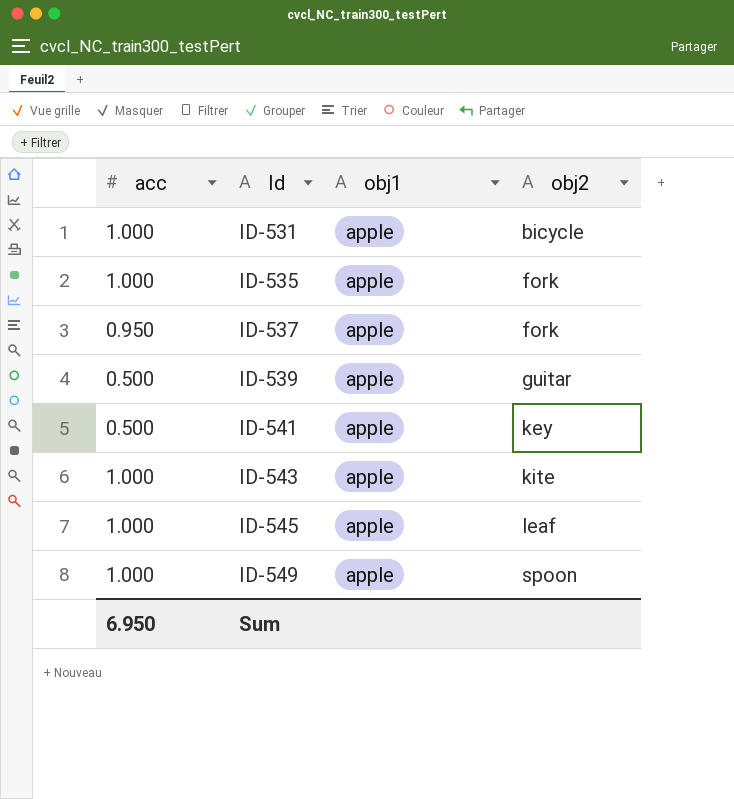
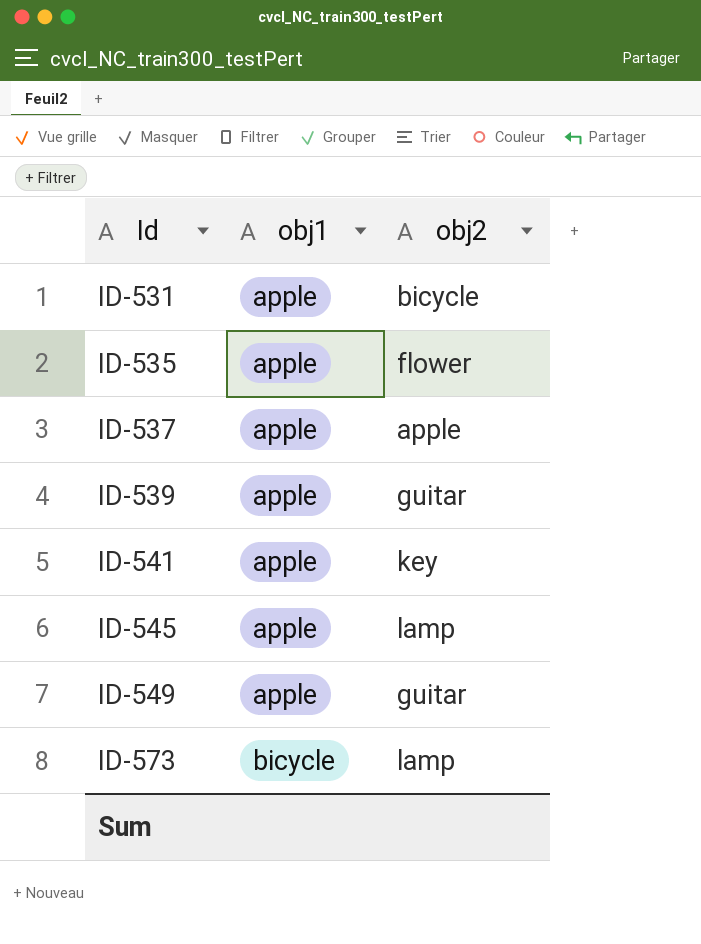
column acc | position: 1 -> none
row ID-543: 1.000 | apple | kite -> none
ID-535 | obj2: fork -> flower
ID-537 | obj2: fork -> apple
ID-545 | obj2: leaf -> lamp
ID-549 | obj2: spoon -> guitar
row ID-573: none -> bicycle | lamp

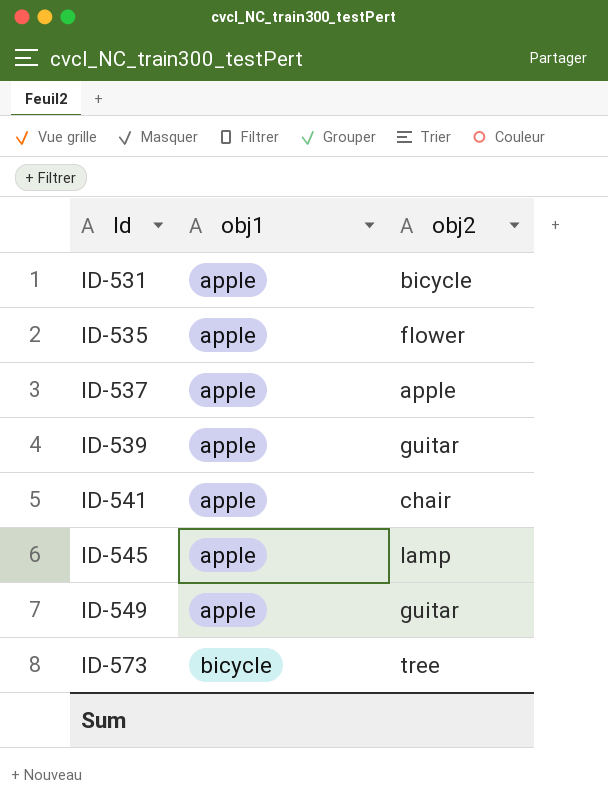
ID-541 | obj2: key -> chair
ID-573 | obj2: lamp -> tree

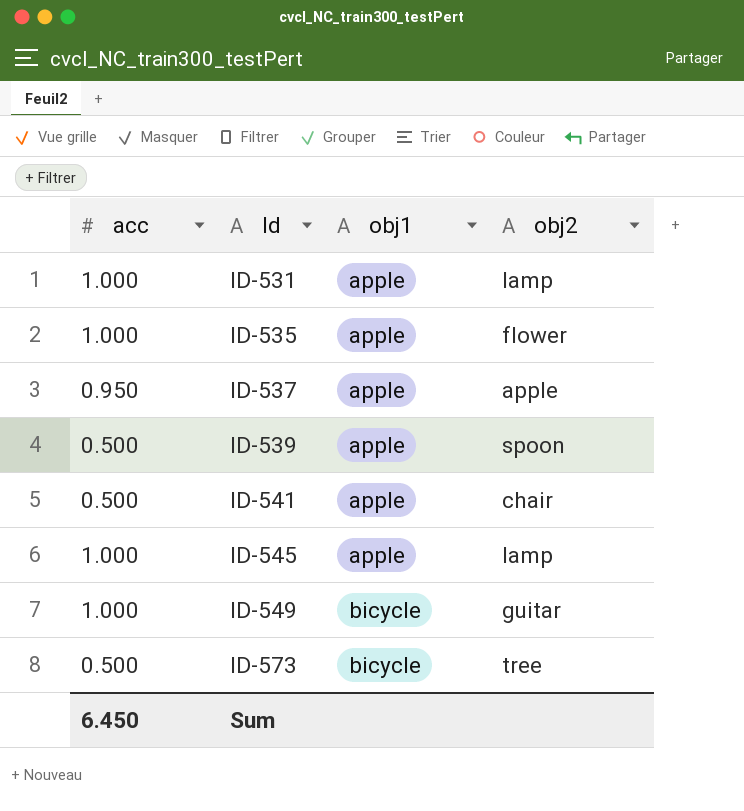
column acc | position: none -> 1
ID-531 | obj2: bicycle -> lamp
ID-539 | obj2: guitar -> spoon
ID-549 | obj1: apple -> bicycle

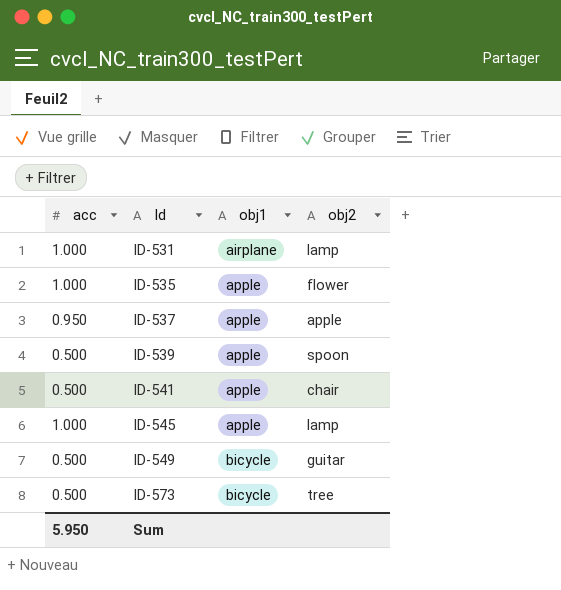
ID-531 | obj1: apple -> airplane
ID-549 | acc: 1.000 -> 0.500
Sum | acc: 6.450 -> 5.950

